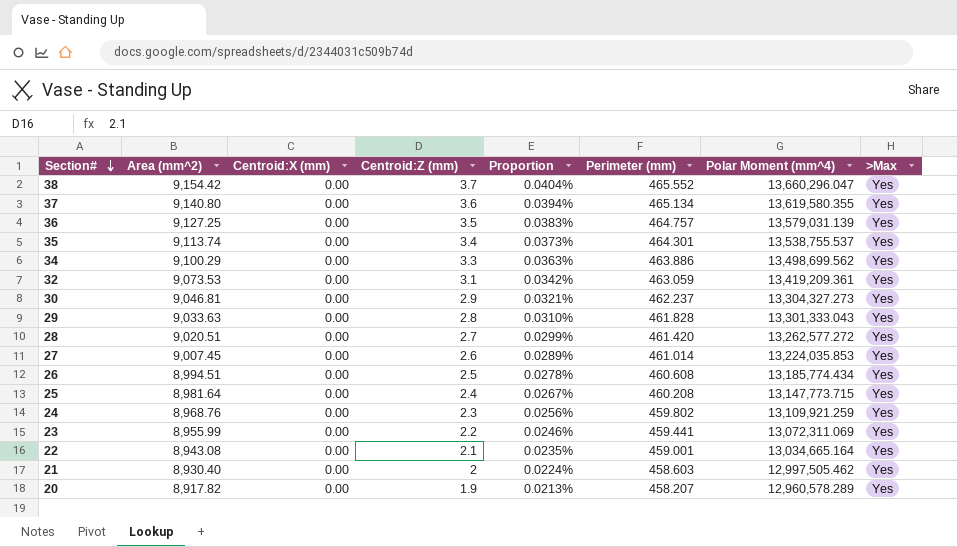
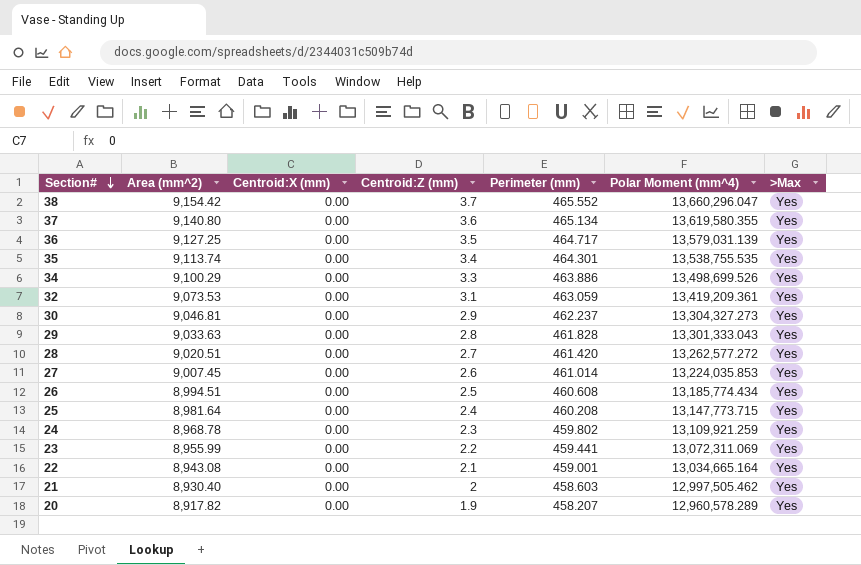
column Proportion | formula: [Centroid:Z (mm)] / [Area (mm^2)] -> none
36 | Perimeter (mm): 464.757 -> 464.717
35 | Polar Moment (mm^4): 13,538,755.537 -> 13,538,755.535
34 | Polar Moment (mm^4): 13,498,699.562 -> 13,498,699.526
24 | Area (mm^2): 8,968.76 -> 8,968.78

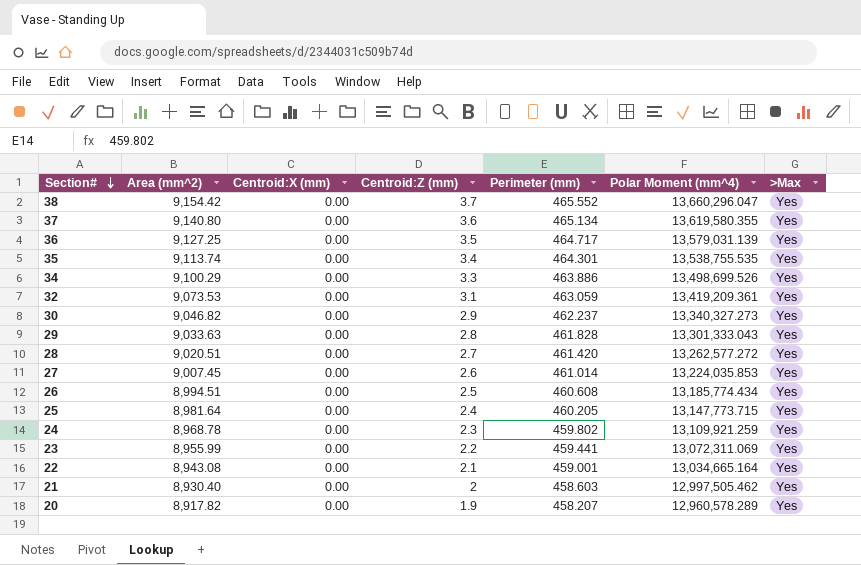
30 | Area (mm^2): 9,046.81 -> 9,046.82
30 | Polar Moment (mm^4): 13,304,327.273 -> 13,340,327.273
25 | Perimeter (mm): 460.208 -> 460.205

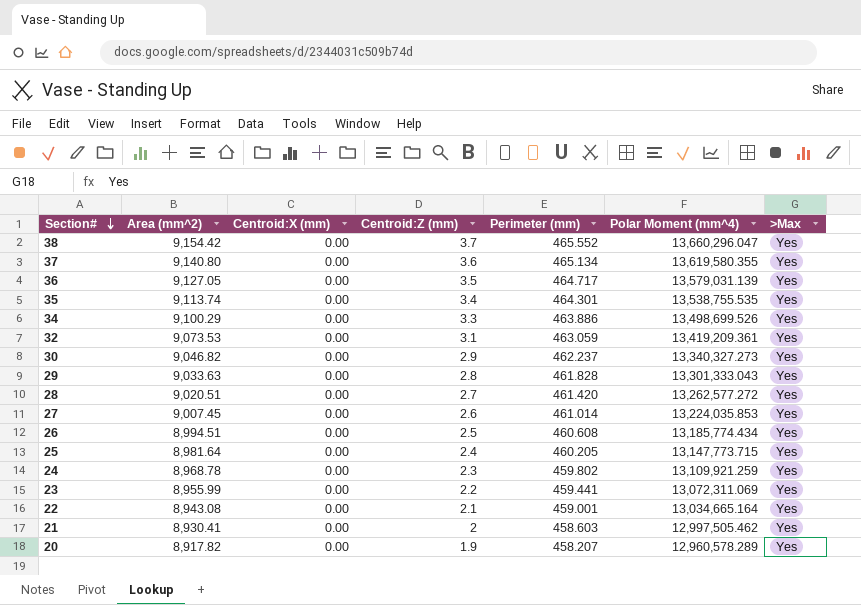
36 | Area (mm^2): 9,127.25 -> 9,127.05
21 | Area (mm^2): 8,930.40 -> 8,930.41

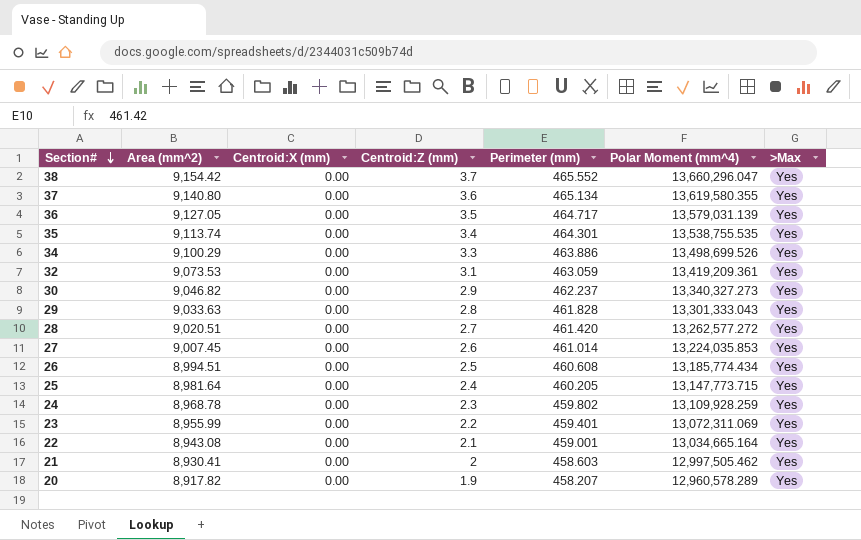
24 | Polar Moment (mm^4): 13,109,921.259 -> 13,109,928.259
23 | Perimeter (mm): 459.441 -> 459.401

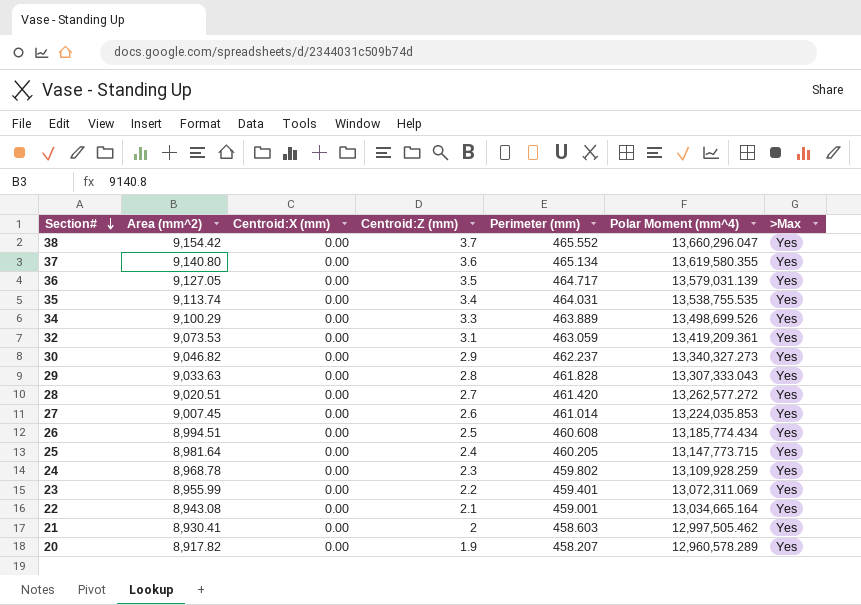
35 | Perimeter (mm): 464.301 -> 464.031
34 | Perimeter (mm): 463.886 -> 463.889
29 | Polar Moment (mm^4): 13,301,333.043 -> 13,307,333.043

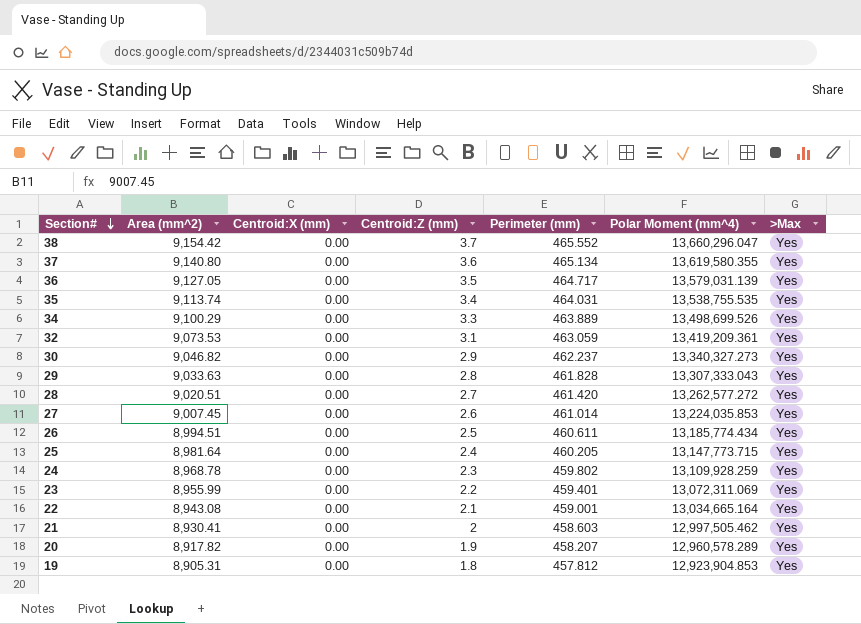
26 | Perimeter (mm): 460.608 -> 460.611
row 19: none -> 8,905.31 | 0.00 | 1.8 | 457.812 | 12,923,904.853 | Yes

